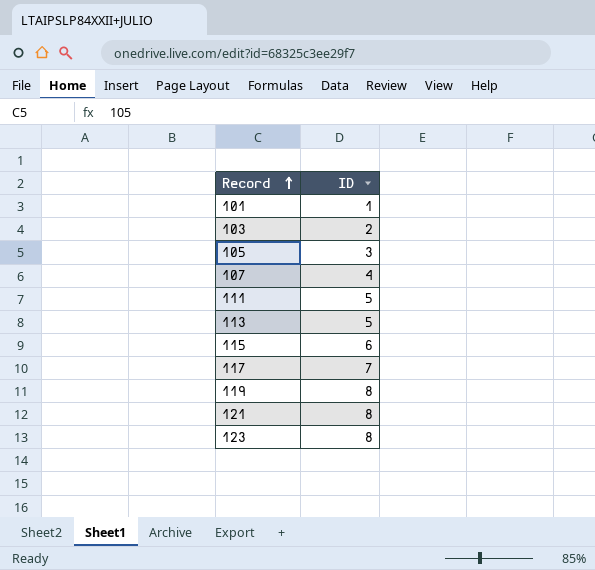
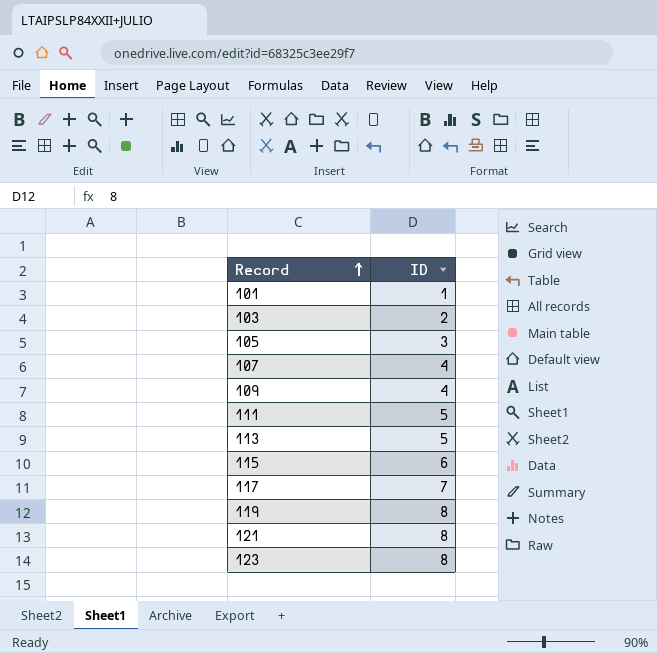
row 109: none -> 4

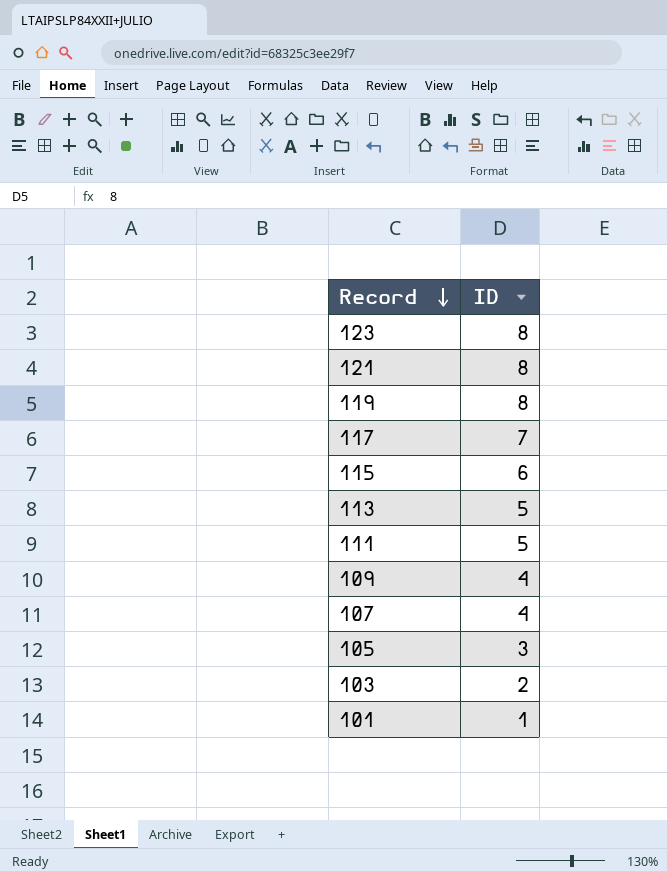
row order: Record ascending -> Record descending

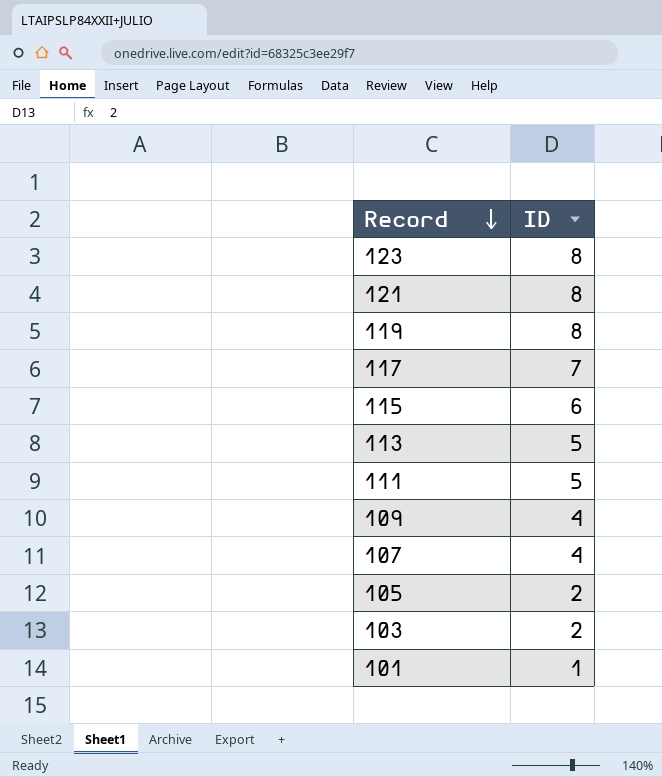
105 | ID: 3 -> 2

